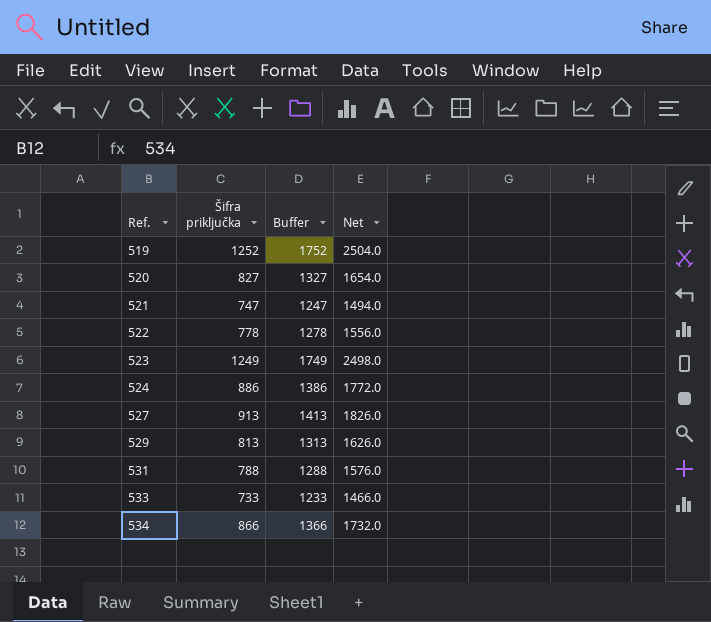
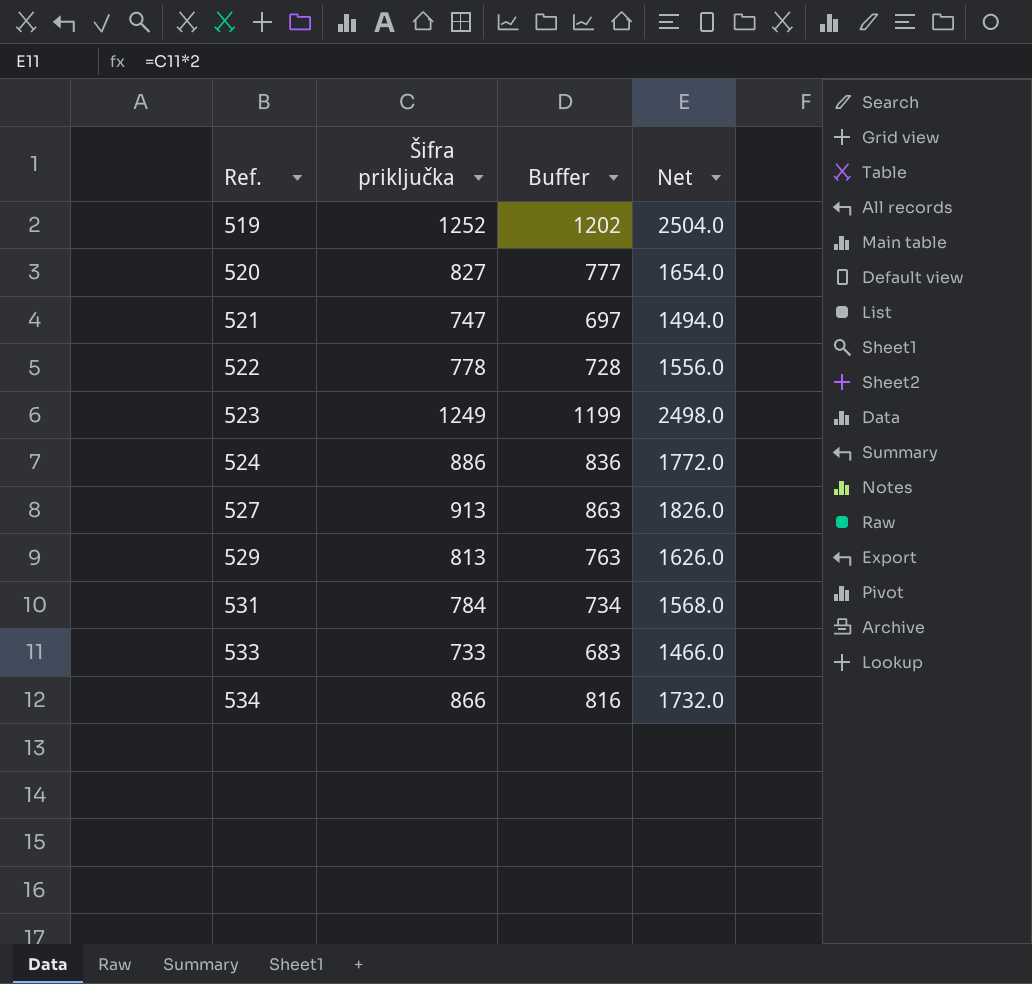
column Buffer | formula: [Šifra priključka] + 500 -> [Šifra priključka] - 50
531 | Šifra priključka: 788 -> 784
531 | Net: 1576.0 -> 1568.0

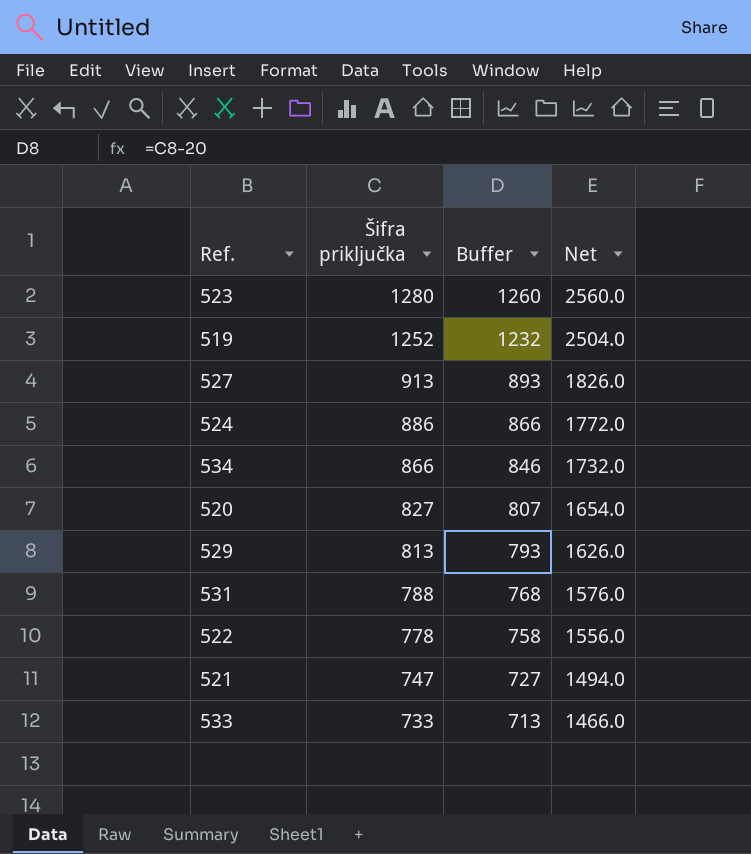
row order: Ref. ascending -> Šifra priključka descending
column Buffer | formula: [Šifra priključka] - 50 -> [Šifra priključka] - 20
523 | Šifra priključka: 1249 -> 1280
523 | Net: 2498.0 -> 2560.0
531 | Šifra priključka: 784 -> 788
531 | Net: 1568.0 -> 1576.0

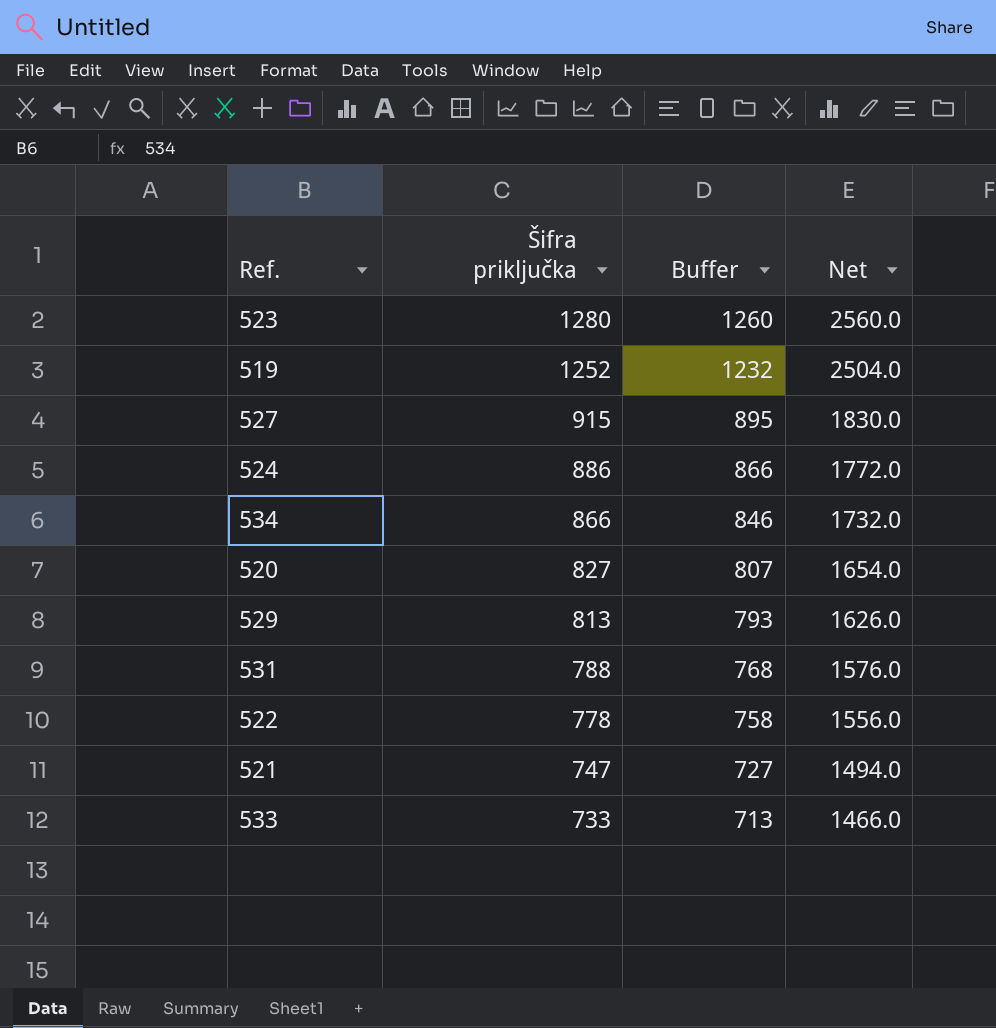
527 | Šifra priključka: 913 -> 915
527 | Buffer: 893 -> 895
527 | Net: 1826.0 -> 1830.0

